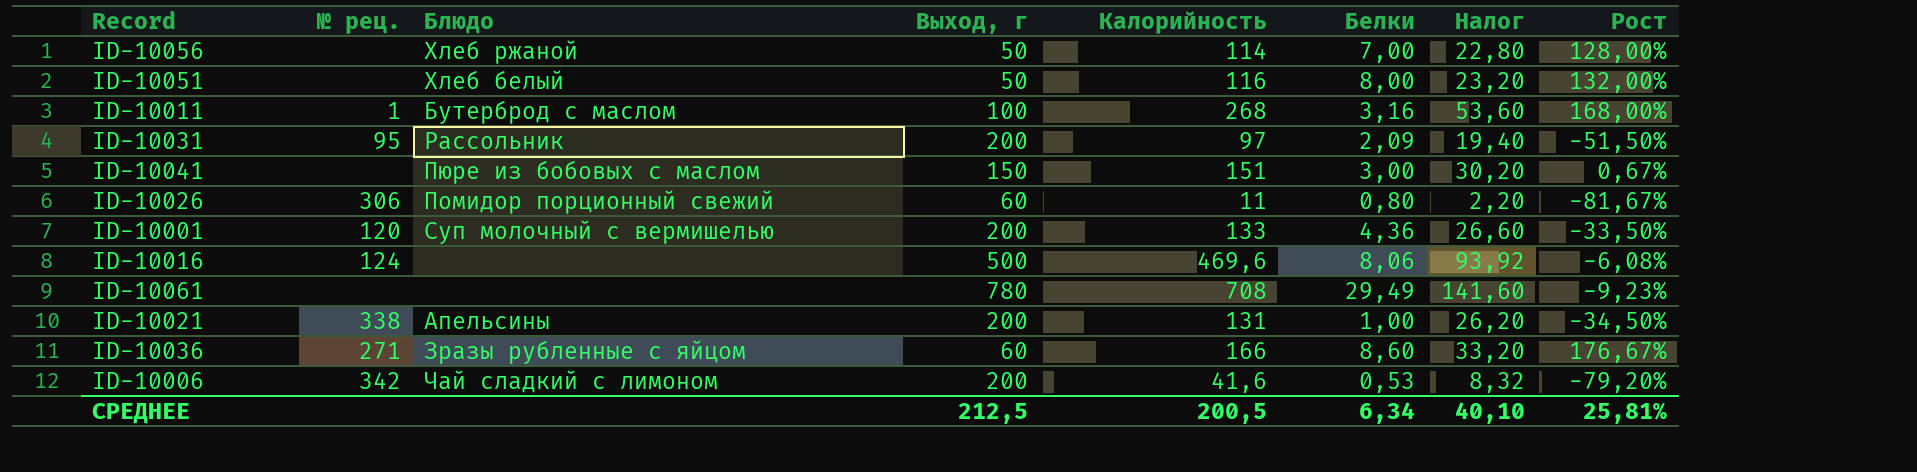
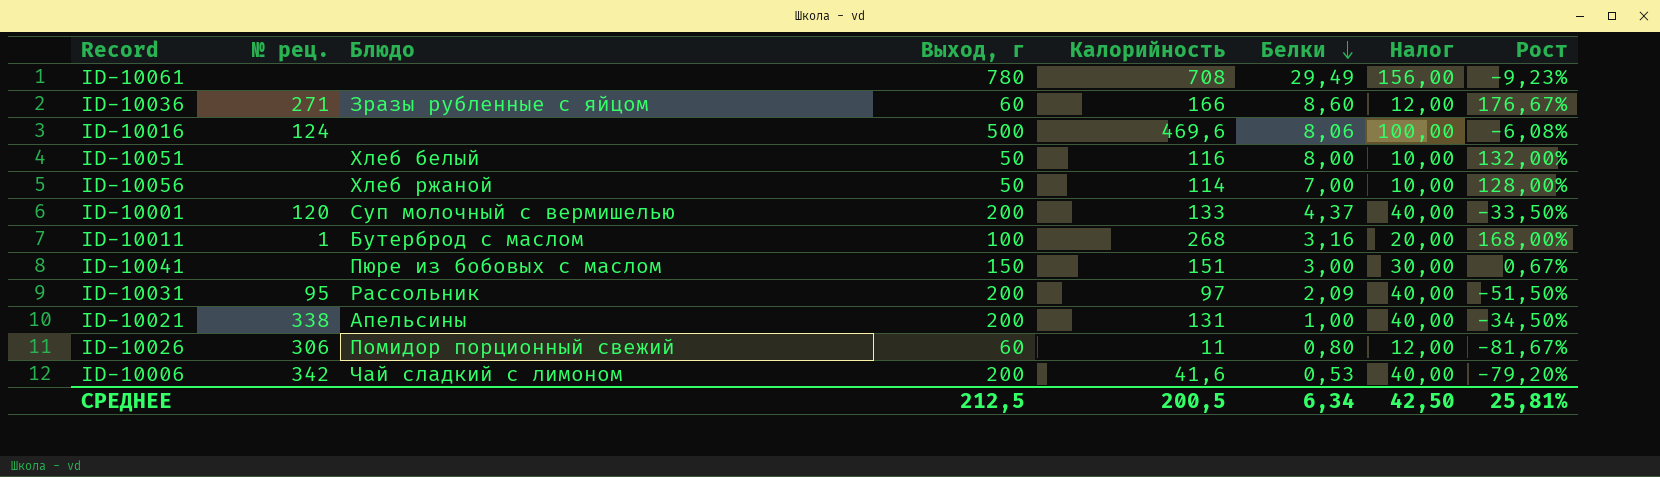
row order: none -> Белки descending
column Налог | formula: [Калорийность] * 0,2 -> [Выход, г] * 0,2
ID-10001 | Белки: 4,36 -> 4,37
СРЕДНЕЕ | Налог: 40,10 -> 42,50

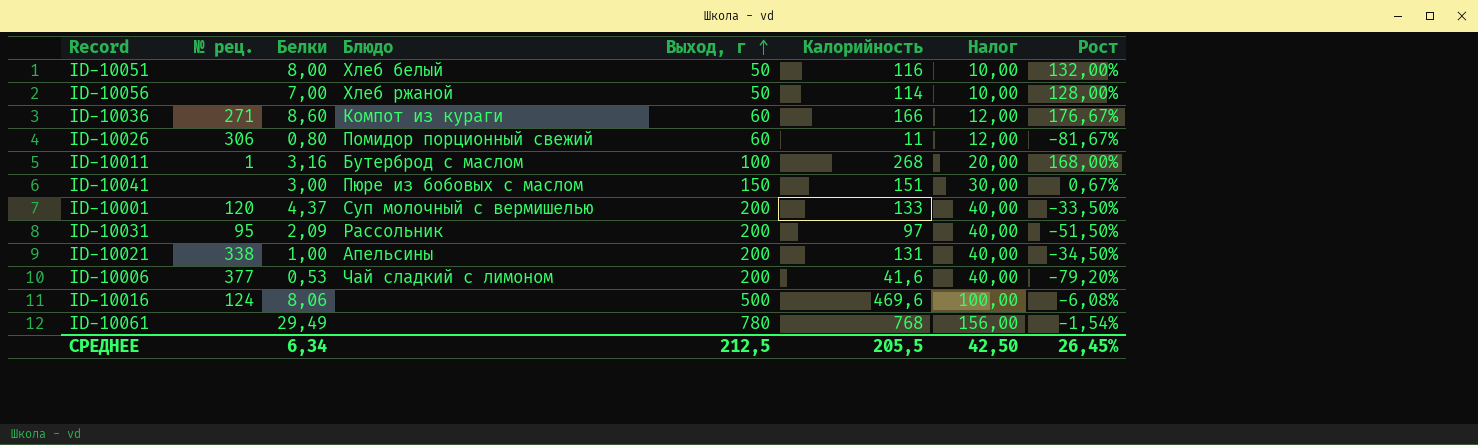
row order: Белки descending -> Выход, г ascending
column Белки | position: 6 -> 3
ID-10036 | Блюдо: Зразы рубленные с яйцом -> Компот из кураги
ID-10006 | № рец.: 342 -> 377
ID-10061 | Калорийность: 708 -> 768
ID-10061 | Рост: -9,23% -> -1,54%
СРЕДНЕЕ | Калорийность: 200,5 -> 205,5
СРЕДНЕЕ | Рост: 25,81% -> 26,45%

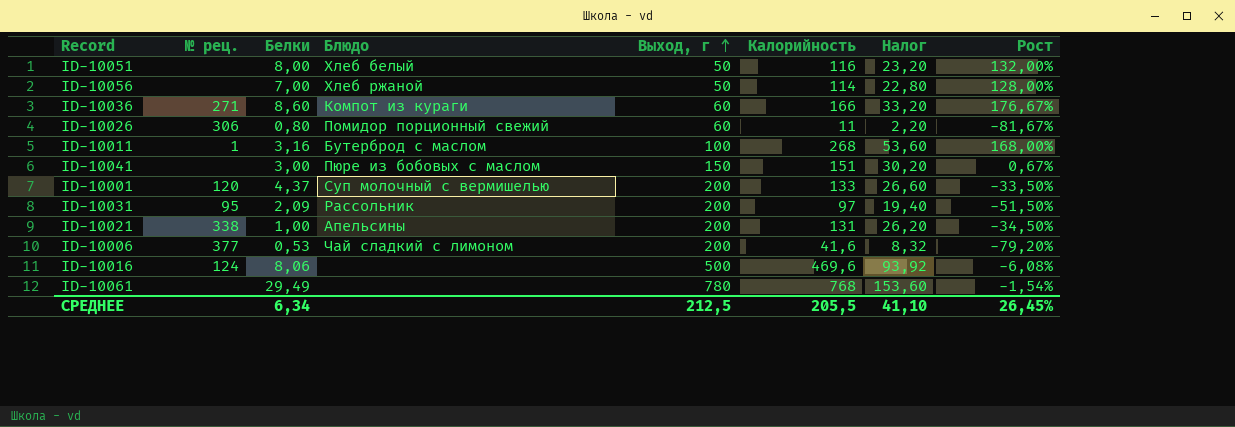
column Налог | formula: [Выход, г] * 0,2 -> [Калорийность] * 0,2
СРЕДНЕЕ | Налог: 42,50 -> 41,10

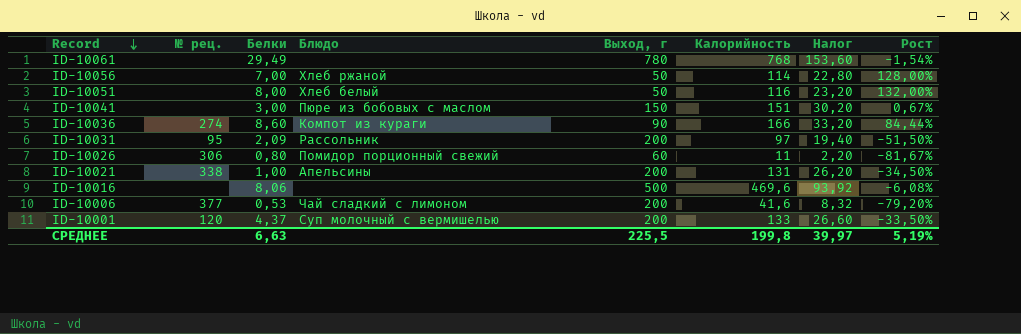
row order: Выход, г ascending -> Record descending
row ID-10011: 1 | 3,16 | Бутерброд с маслом | 100 | 268 | 53,60 | 168,00% -> none
ID-10036 | № рец.: 271 -> 274
ID-10036 | Выход, г: 60 -> 90
ID-10036 | Рост: 176,67% -> 84,44%
ID-10016 | № рец.: 124 -> none
СРЕДНЕЕ | Белки: 6,34 -> 6,63
СРЕДНЕЕ | Выход, г: 212,5 -> 225,5
СРЕДНЕЕ | Калорийность: 205,5 -> 199,8
СРЕДНЕЕ | Налог: 41,10 -> 39,97
СРЕДНЕЕ | Рост: 26,45% -> 5,19%

